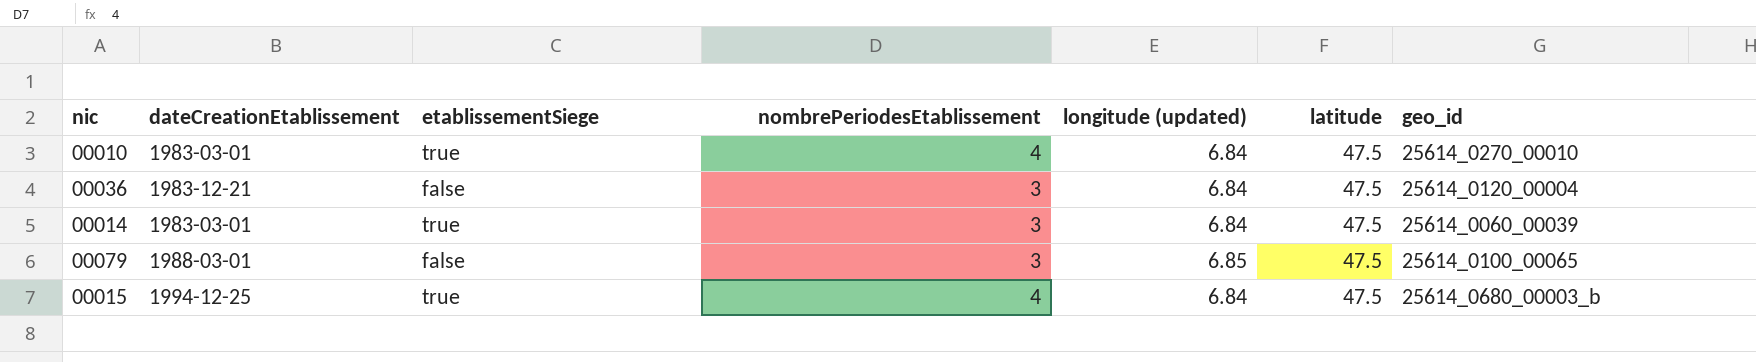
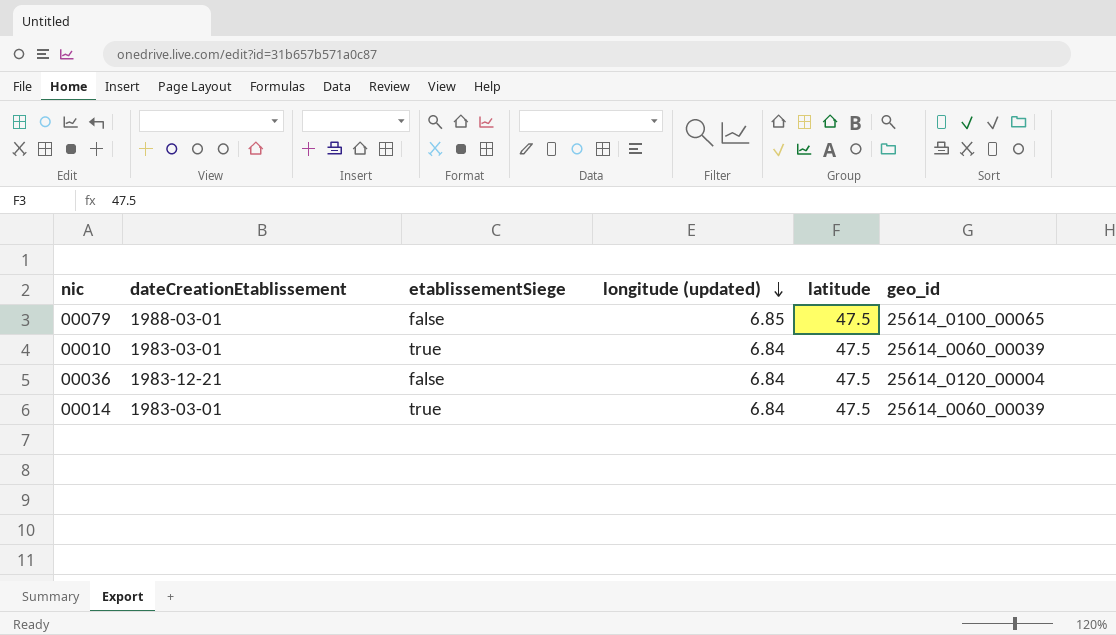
row order: none -> longitude (updated) descending
column nombrePeriodesEtablissement | position: 4 -> none
row 00015: 1994-12-25 | true | 4 | 6.84 | 47.5 | 25614_0680_00003_b -> none
00010 | geo_id: 25614_0270_00010 -> 25614_0060_00039

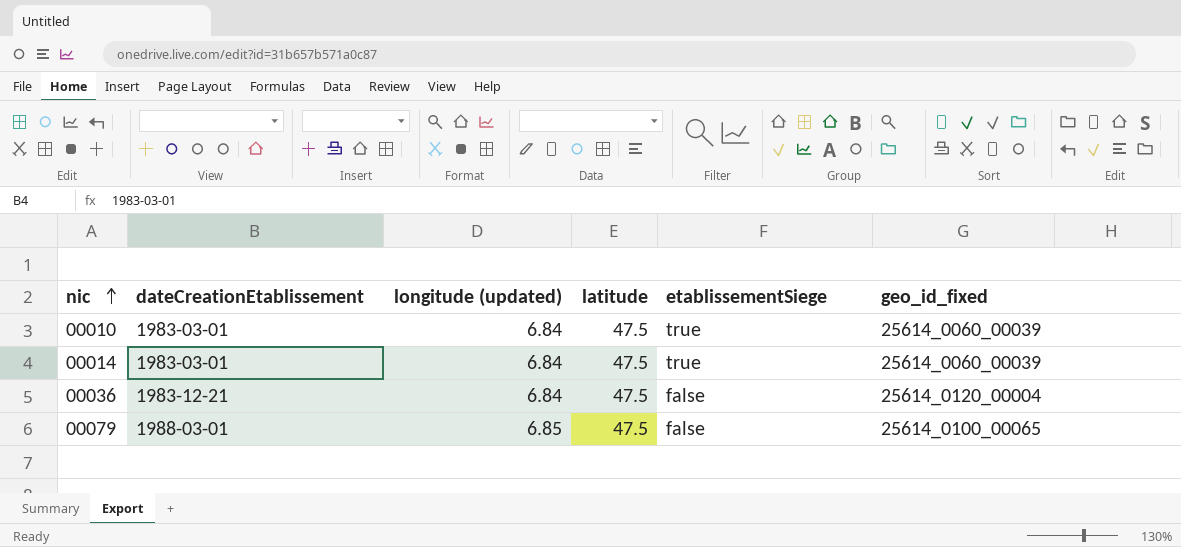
row order: longitude (updated) descending -> nic ascending
column etablissementSiege | position: 3 -> 5
column name: geo_id -> geo_id_fixed

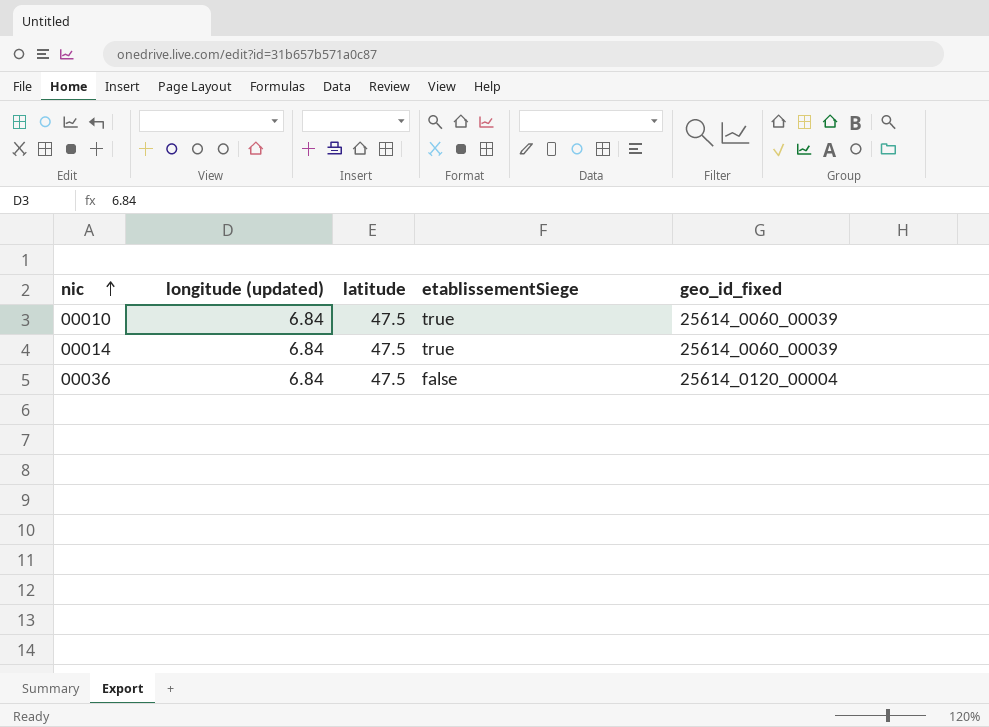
column dateCreationEtablissement | position: 2 -> none
row 00079: 1988-03-01 | 6.85 | 47.5 | false | 25614_0100_00065 -> none

